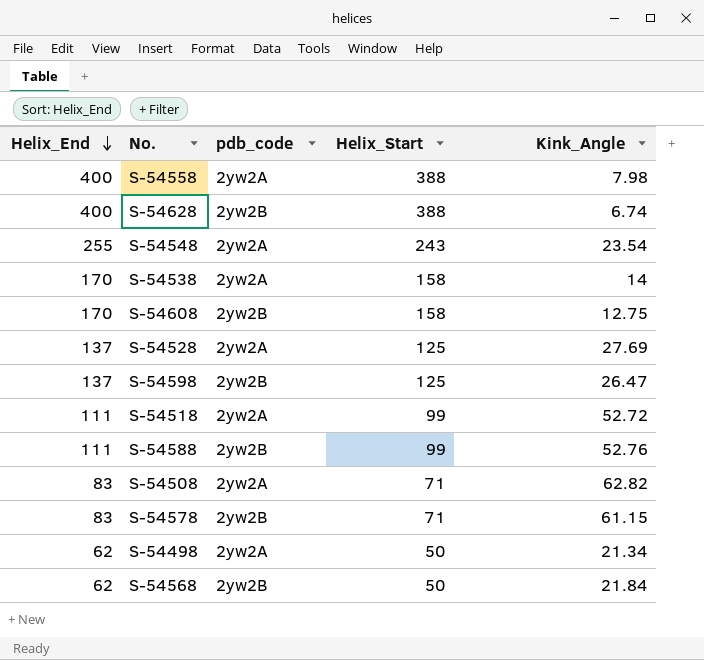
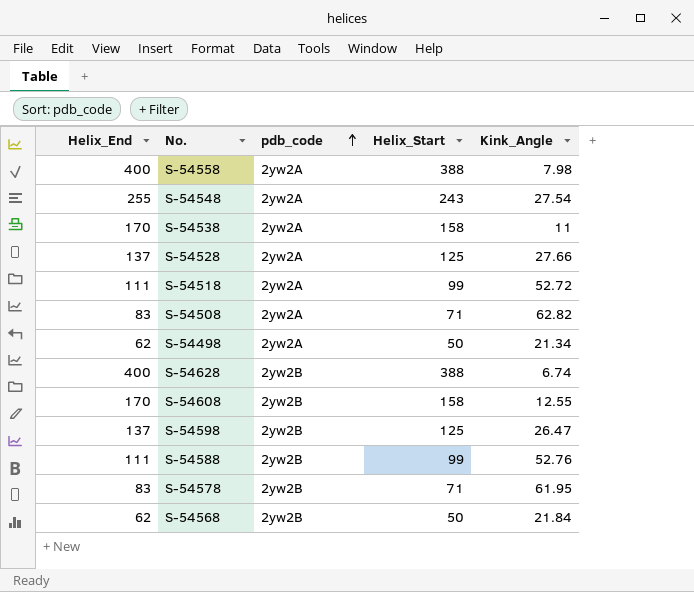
row order: Helix_End descending -> pdb_code ascending
S-54548 | Kink_Angle: 23.54 -> 27.54
S-54538 | Kink_Angle: 14 -> 11
S-54528 | Kink_Angle: 27.69 -> 27.66
S-54608 | Kink_Angle: 12.75 -> 12.55
S-54578 | Kink_Angle: 61.15 -> 61.95

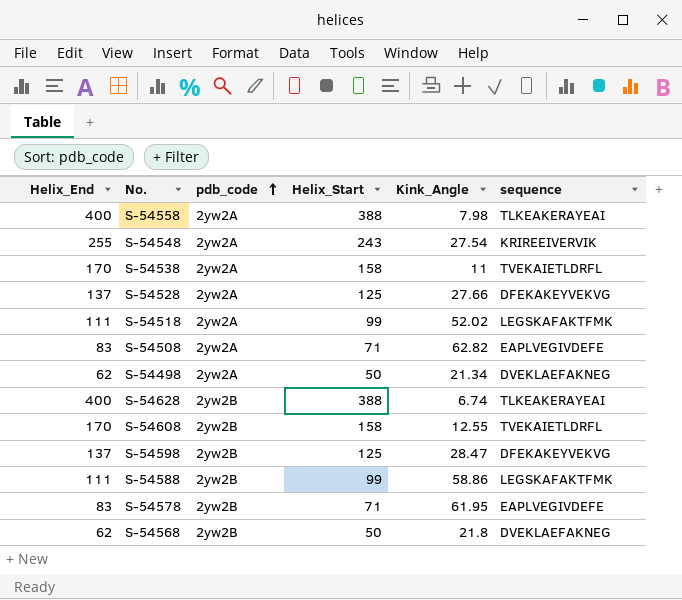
column sequence | position: none -> 6
S-54518 | Kink_Angle: 52.72 -> 52.02
S-54598 | Kink_Angle: 26.47 -> 28.47
S-54588 | Kink_Angle: 52.76 -> 58.86
S-54568 | Kink_Angle: 21.84 -> 21.8

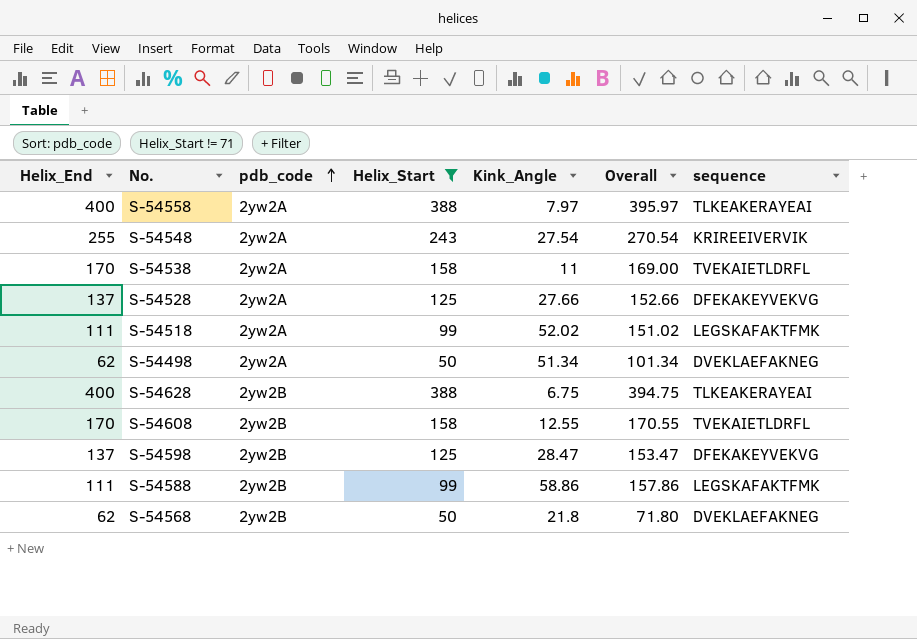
filter: none -> Helix_Start != 71
column Overall | formula: none -> [Helix_Start] + [Kink_Angle]
S-54558 | Kink_Angle: 7.98 -> 7.97
S-54498 | Kink_Angle: 21.34 -> 51.34
S-54628 | Kink_Angle: 6.74 -> 6.75

